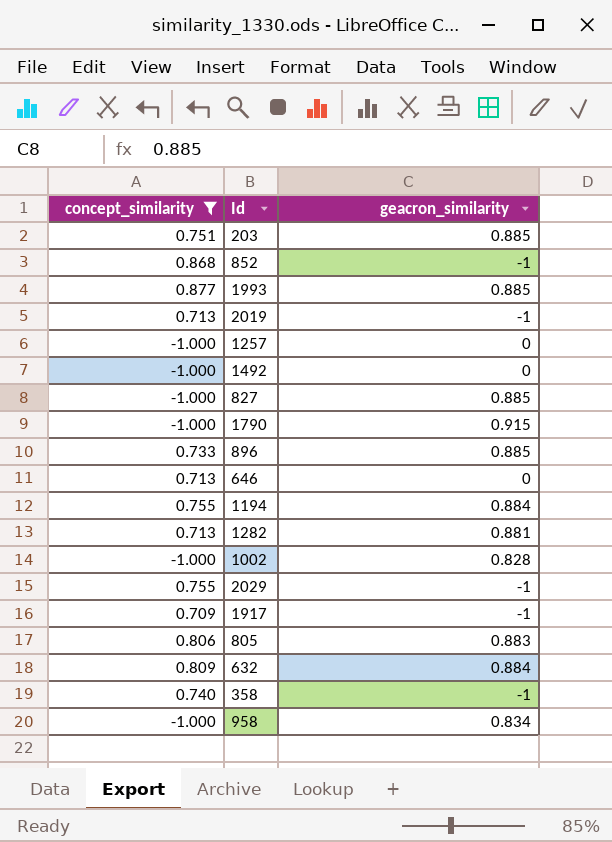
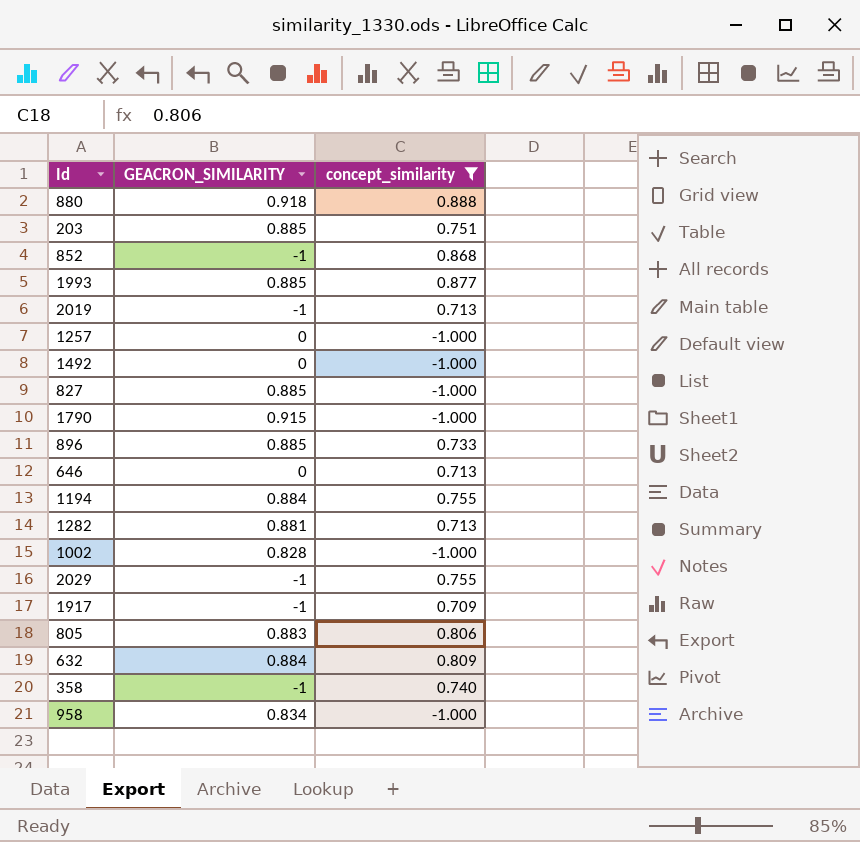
column name: geacron_similarity -> GEACRON_SIMILARITY
column concept_similarity | position: 1 -> 3
row 880: none -> 0.918 | 0.888

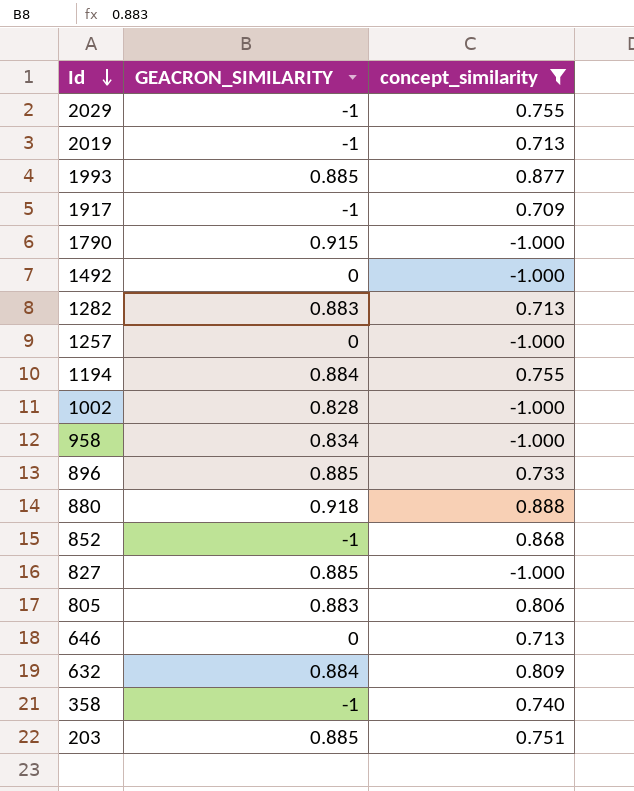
row order: none -> Id descending
1282 | GEACRON_SIMILARITY: 0.881 -> 0.883

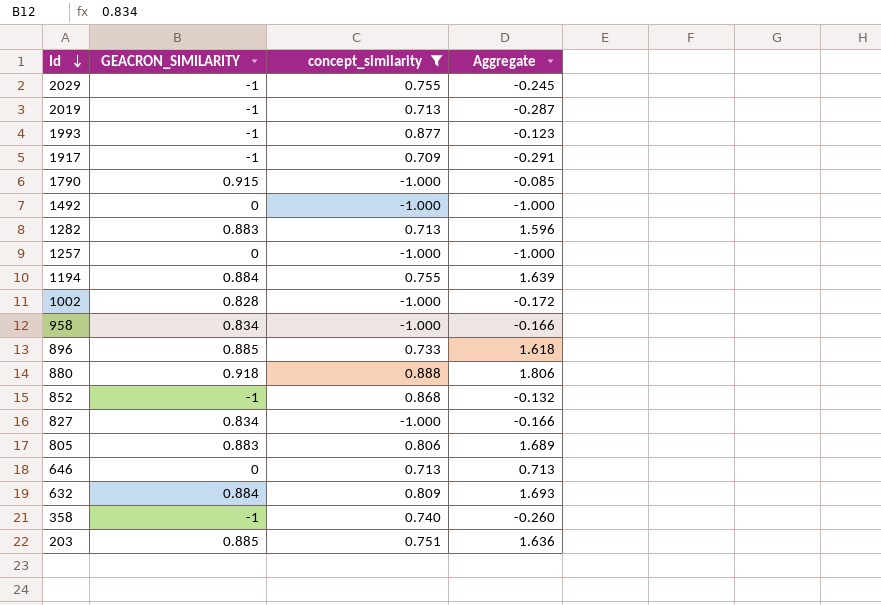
column Aggregate | formula: none -> [GEACRON_SIMILARITY] + [concept_similarity]
1993 | GEACRON_SIMILARITY: 0.885 -> -1
827 | GEACRON_SIMILARITY: 0.885 -> 0.834

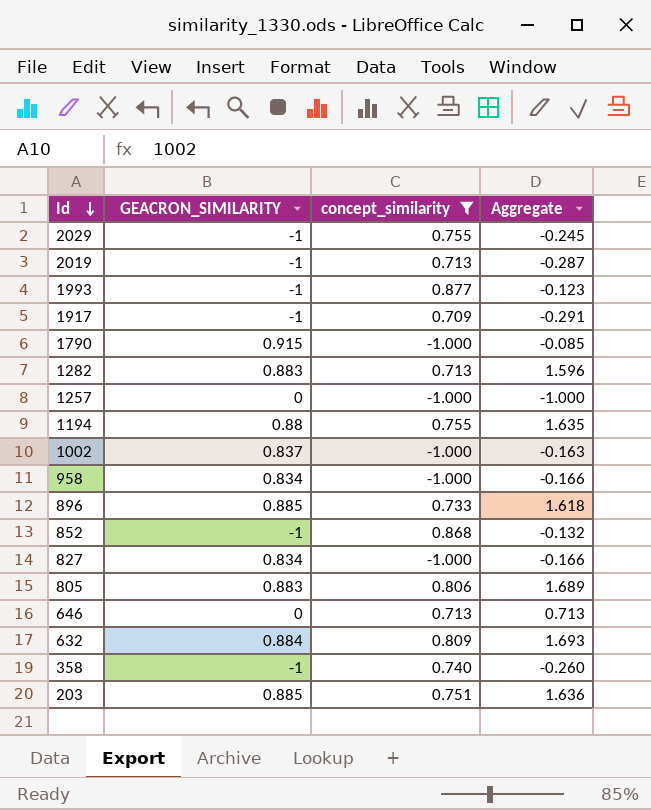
row 1492: 0 | -1.000 | -1.000 -> none
row 880: 0.918 | 0.888 | 1.806 -> none
1194 | GEACRON_SIMILARITY: 0.884 -> 0.88
1194 | Aggregate: 1.639 -> 1.635
1002 | GEACRON_SIMILARITY: 0.828 -> 0.837
1002 | Aggregate: -0.172 -> -0.163

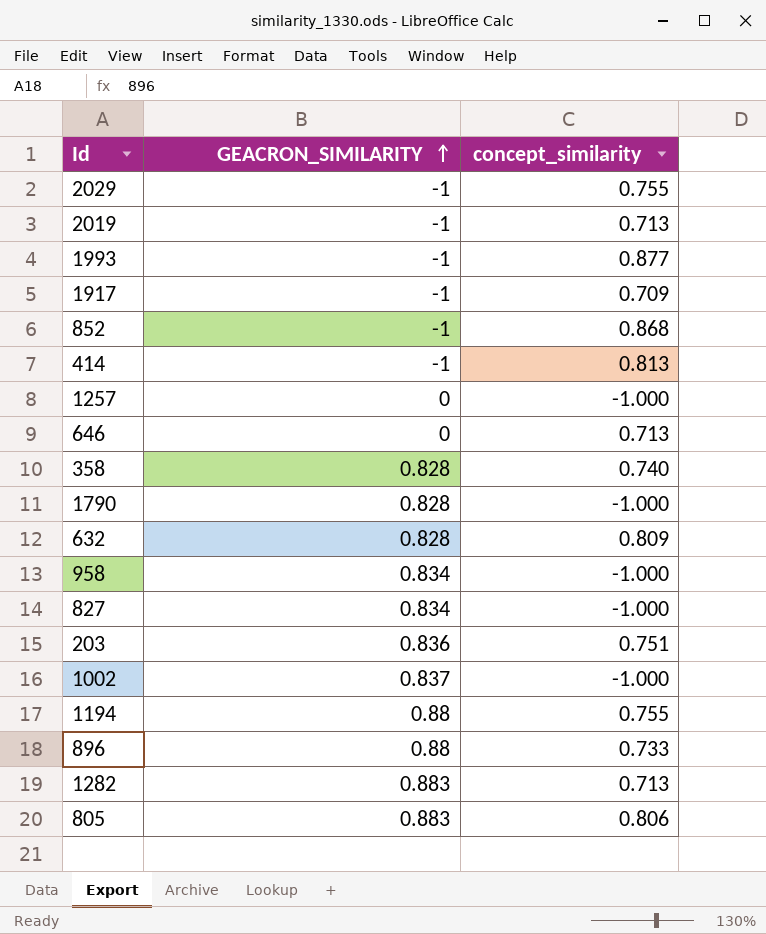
filter: concept_similarity != 0.813 -> none
row order: Id descending -> GEACRON_SIMILARITY ascending
column Aggregate | formula: [GEACRON_SIMILARITY] + [concept_similarity] -> none
358 | GEACRON_SIMILARITY: -1 -> 0.828
1790 | GEACRON_SIMILARITY: 0.915 -> 0.828
632 | GEACRON_SIMILARITY: 0.884 -> 0.828
203 | GEACRON_SIMILARITY: 0.885 -> 0.836
896 | GEACRON_SIMILARITY: 0.885 -> 0.88

